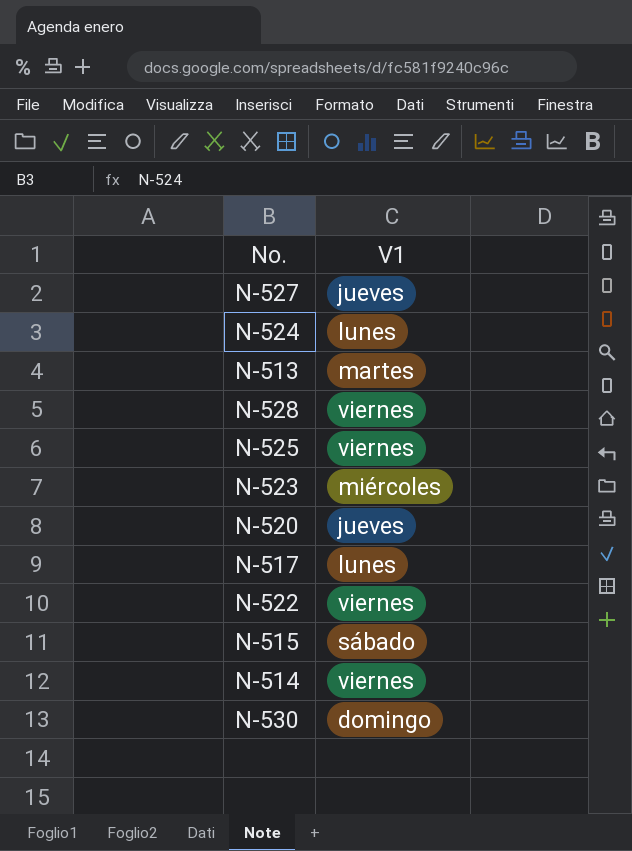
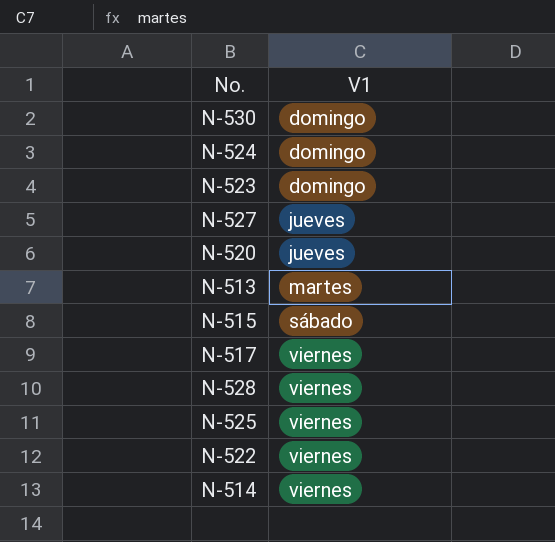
row order: none -> V1 ascending
N-524 | V1: lunes -> domingo
N-523 | V1: miércoles -> domingo
N-517 | V1: lunes -> viernes

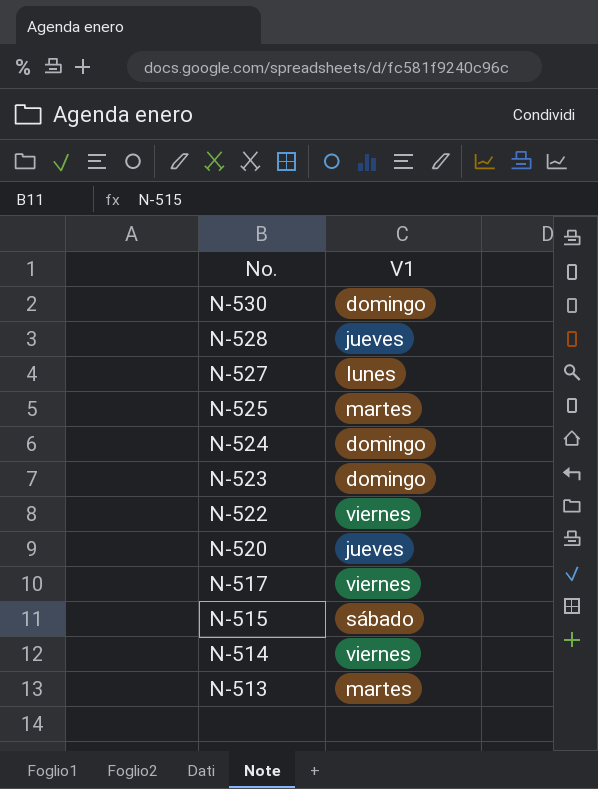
row order: V1 ascending -> No. descending
N-528 | V1: viernes -> jueves
N-527 | V1: jueves -> lunes
N-525 | V1: viernes -> martes

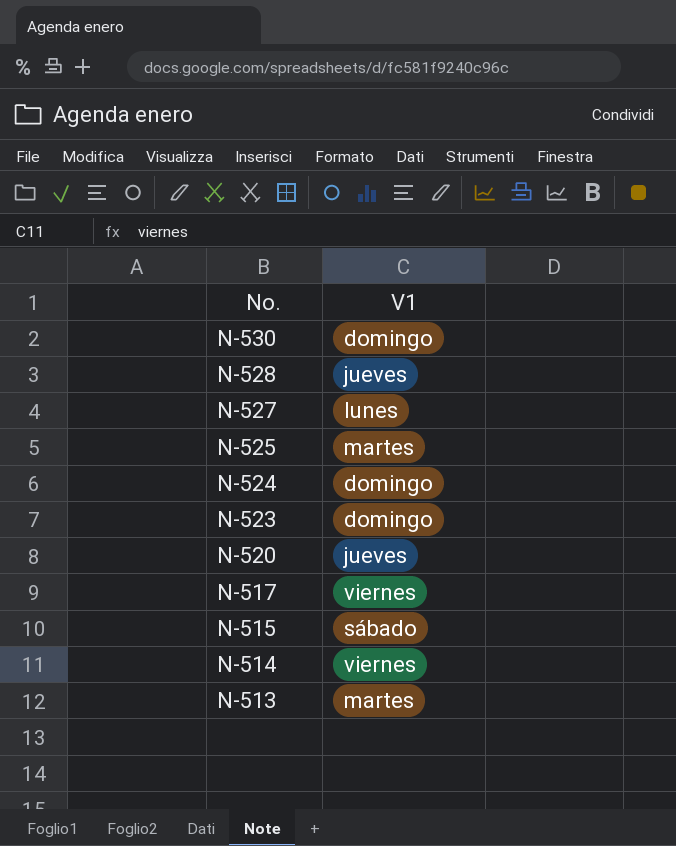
row N-522: viernes -> none

